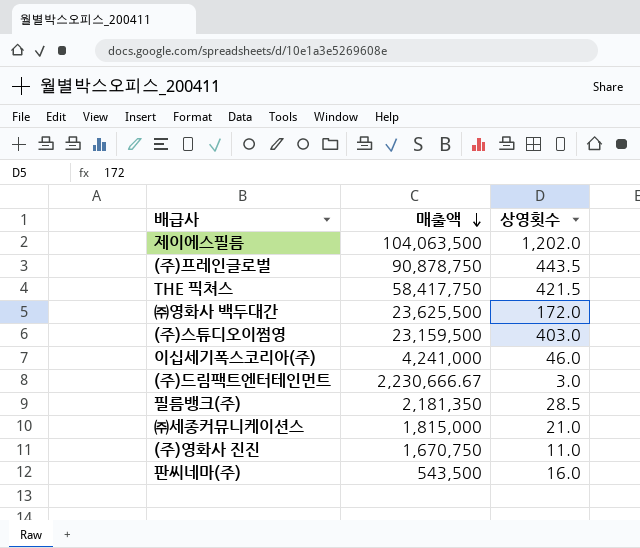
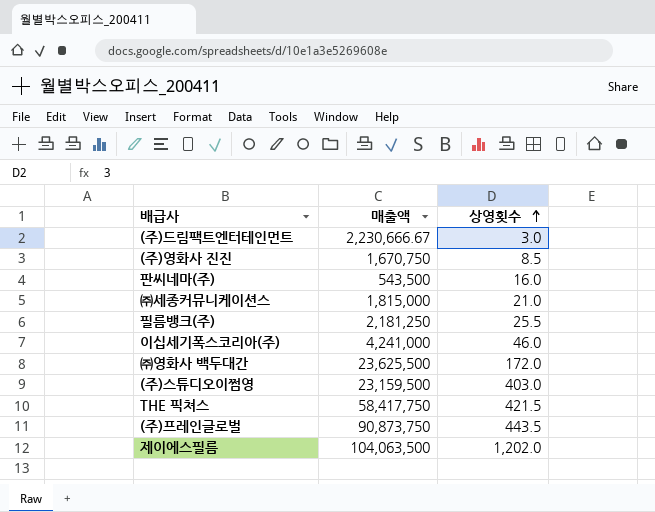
row order: 매출액 descending -> 상영횟수 ascending
(주)영화사 진진 | 상영횟수: 11.0 -> 8.5
필름뱅크(주) | 매출액: 2,181,350 -> 2,181,250
필름뱅크(주) | 상영횟수: 28.5 -> 25.5
(주)프레인글로벌 | 매출액: 90,878,750 -> 90,873,750

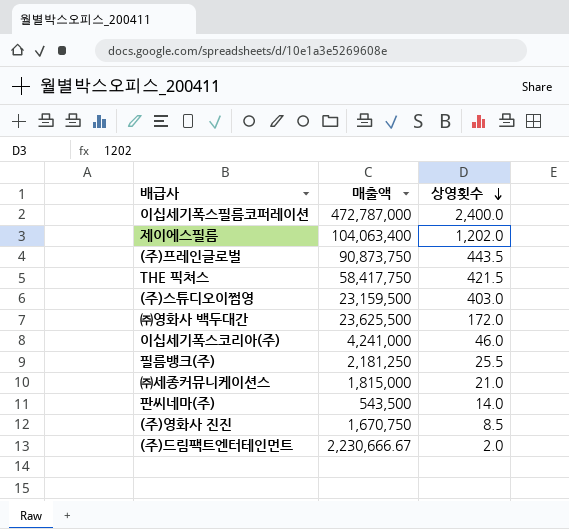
row order: 상영횟수 ascending -> 상영횟수 descending
row 이십세기폭스필름코퍼레이션: none -> 472,787,000 | 2,400.0
제이에스필름 | 매출액: 104,063,500 -> 104,063,400
판씨네마(주) | 상영횟수: 16.0 -> 14.0
(주)드림팩트엔터테인먼트 | 상영횟수: 3.0 -> 2.0

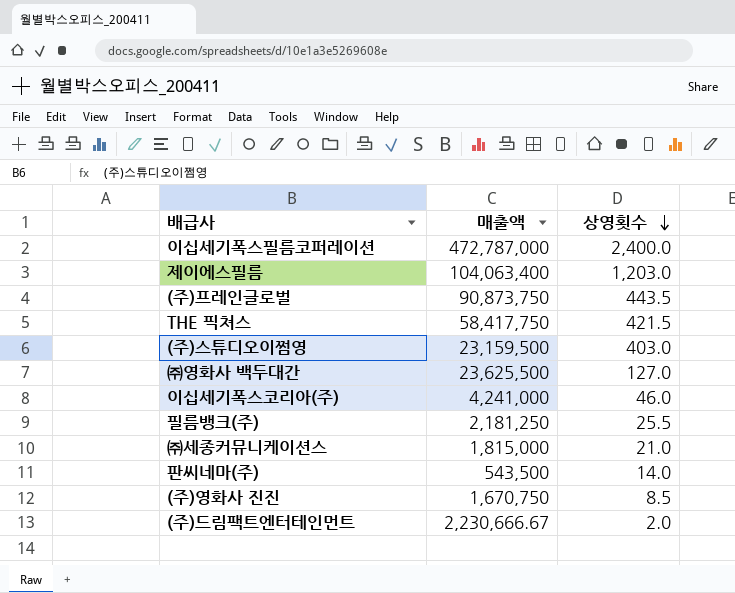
제이에스필름 | 상영횟수: 1,202.0 -> 1,203.0
㈜영화사 백두대간 | 상영횟수: 172.0 -> 127.0

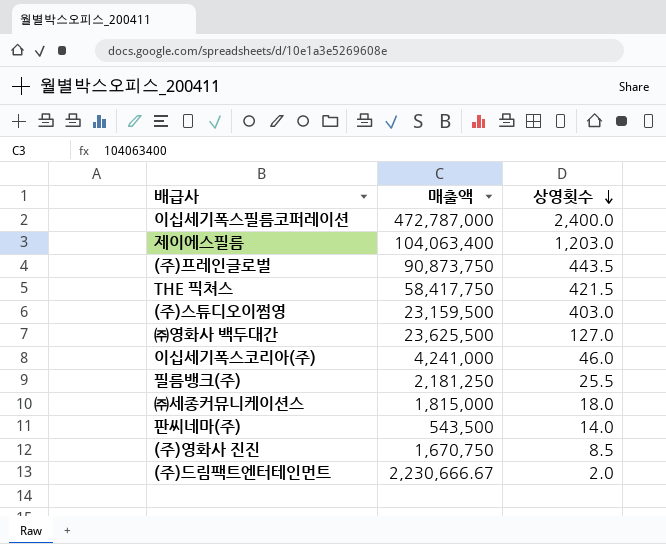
㈜세종커뮤니케이션스 | 상영횟수: 21.0 -> 18.0

